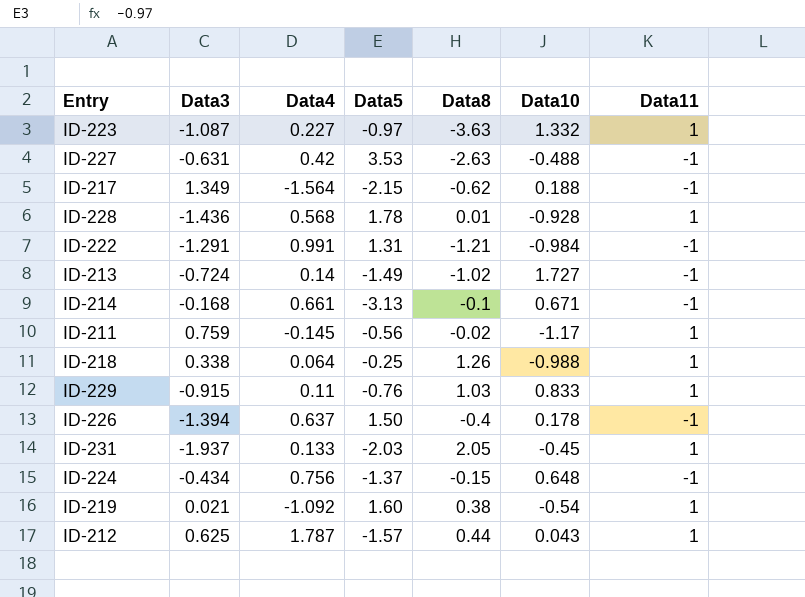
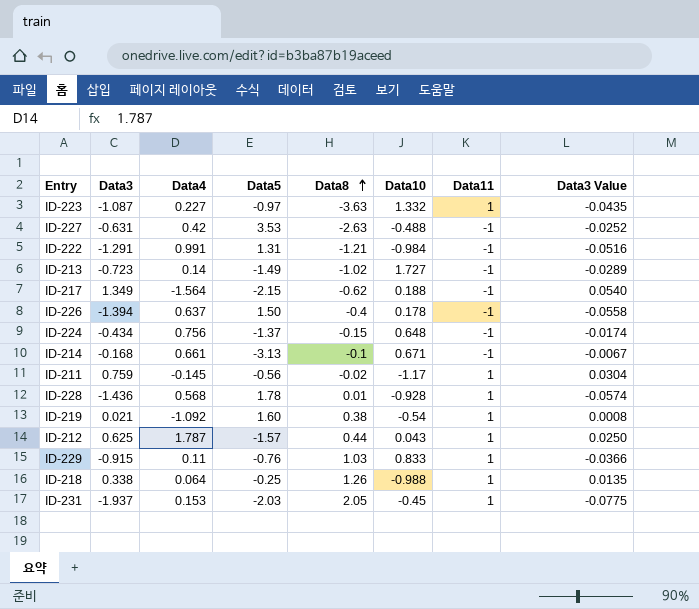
row order: none -> Data8 ascending
column Data3 Value | formula: none -> [Data3] * 0.04
ID-213 | Data3: -0.724 -> -0.723
ID-231 | Data4: 0.133 -> 0.153

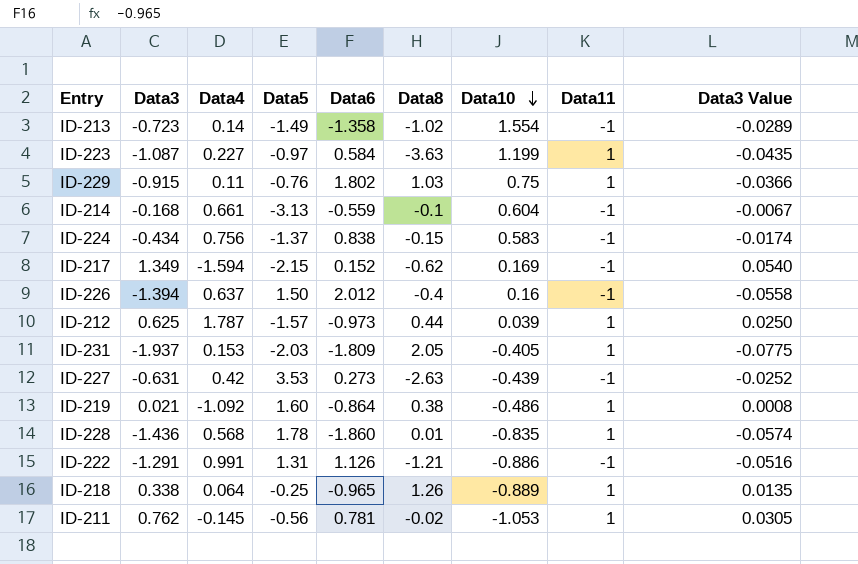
row order: Data8 ascending -> Data10 descending
column Data6 | position: none -> 5
ID-213 | Data10: 1.727 -> 1.554
ID-223 | Data10: 1.332 -> 1.199
ID-229 | Data10: 0.833 -> 0.75
ID-214 | Data10: 0.671 -> 0.604
ID-224 | Data10: 0.648 -> 0.583
ID-217 | Data4: -1.564 -> -1.594
ID-217 | Data10: 0.188 -> 0.169
ID-226 | Data10: 0.178 -> 0.16
ID-212 | Data10: 0.043 -> 0.039
ID-231 | Data10: -0.45 -> -0.405
ID-227 | Data10: -0.488 -> -0.439
ID-219 | Data10: -0.54 -> -0.486
ID-228 | Data10: -0.928 -> -0.835
ID-222 | Data10: -0.984 -> -0.886
ID-218 | Data10: -0.988 -> -0.889
ID-211 | Data3: 0.759 -> 0.762
ID-211 | Data10: -1.17 -> -1.053
ID-211 | Data3 Value: 0.0304 -> 0.0305

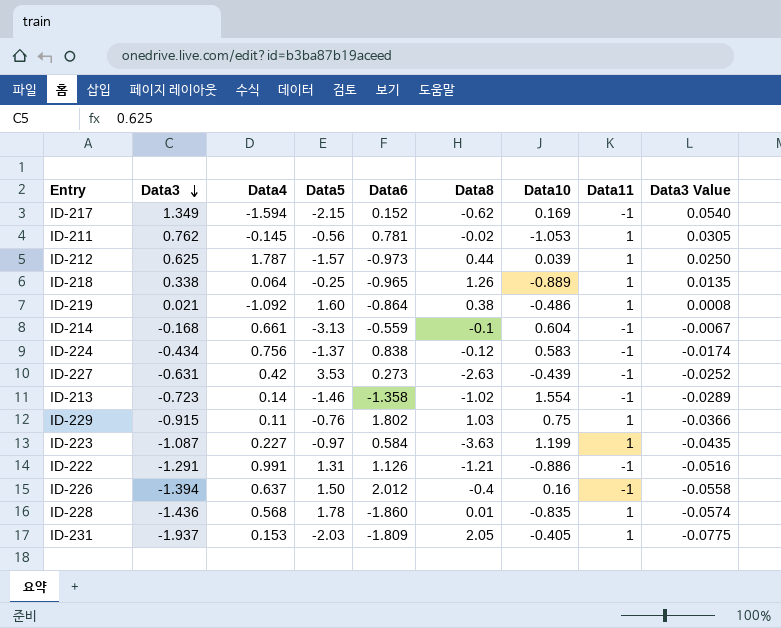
row order: Data10 descending -> Data3 descending
ID-224 | Data8: -0.15 -> -0.12
ID-213 | Data5: -1.49 -> -1.46

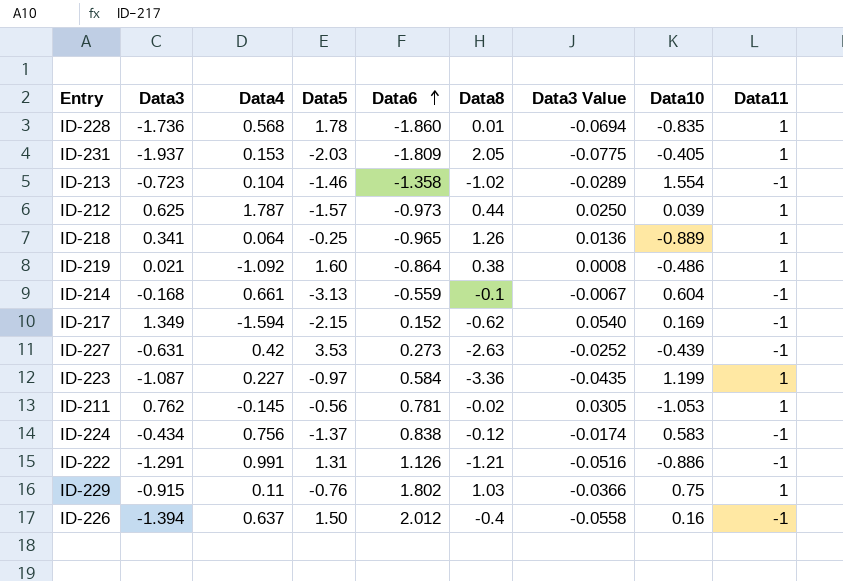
row order: Data3 descending -> Data6 ascending
column Data3 Value | position: 9 -> 7
ID-228 | Data3: -1.436 -> -1.736
ID-228 | Data3 Value: -0.0574 -> -0.0694
ID-213 | Data4: 0.14 -> 0.104
ID-218 | Data3: 0.338 -> 0.341
ID-218 | Data3 Value: 0.0135 -> 0.0136
ID-223 | Data8: -3.63 -> -3.36

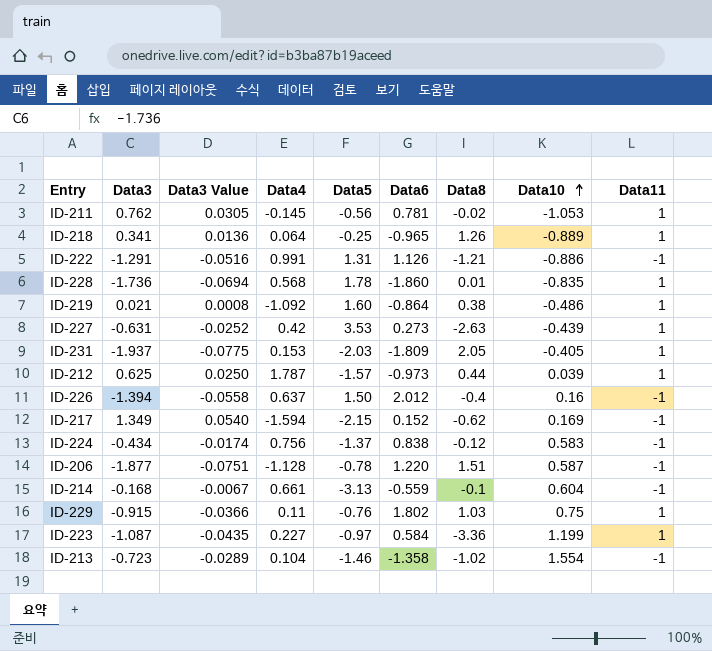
row order: Data6 ascending -> Data10 ascending
column Data3 Value | position: 7 -> 3
ID-227 | Data11: -1 -> 1
row ID-206: none -> -1.877 | -0.0751 | -1.128 | -0.78 | 1.220 | 1.51 | 0.587 | -1

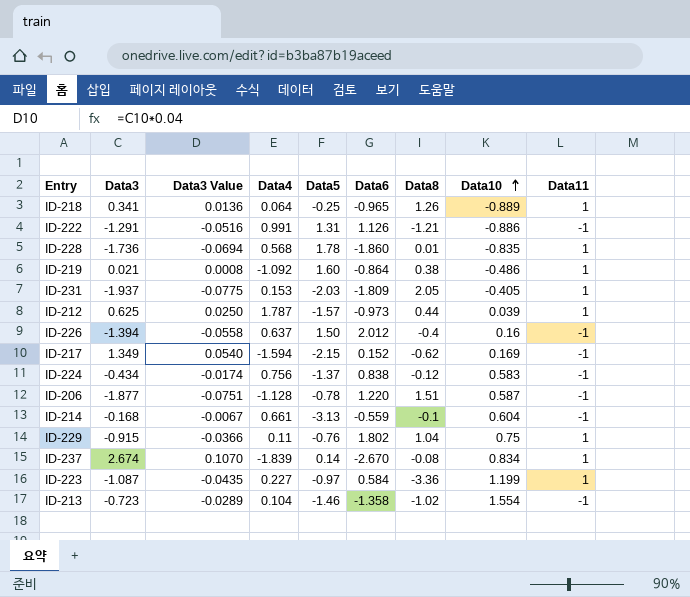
row ID-211: 0.762 | 0.0305 | -0.145 | -0.56 | 0.781 | -0.02 | -1.053 | 1 -> none
row ID-227: -0.631 | -0.0252 | 0.42 | 3.53 | 0.273 | -2.63 | -0.439 | 1 -> none
ID-229 | Data8: 1.03 -> 1.04
row ID-237: none -> 2.674 | 0.1070 | -1.839 | 0.14 | -2.670 | -0.08 | 0.834 | 1

